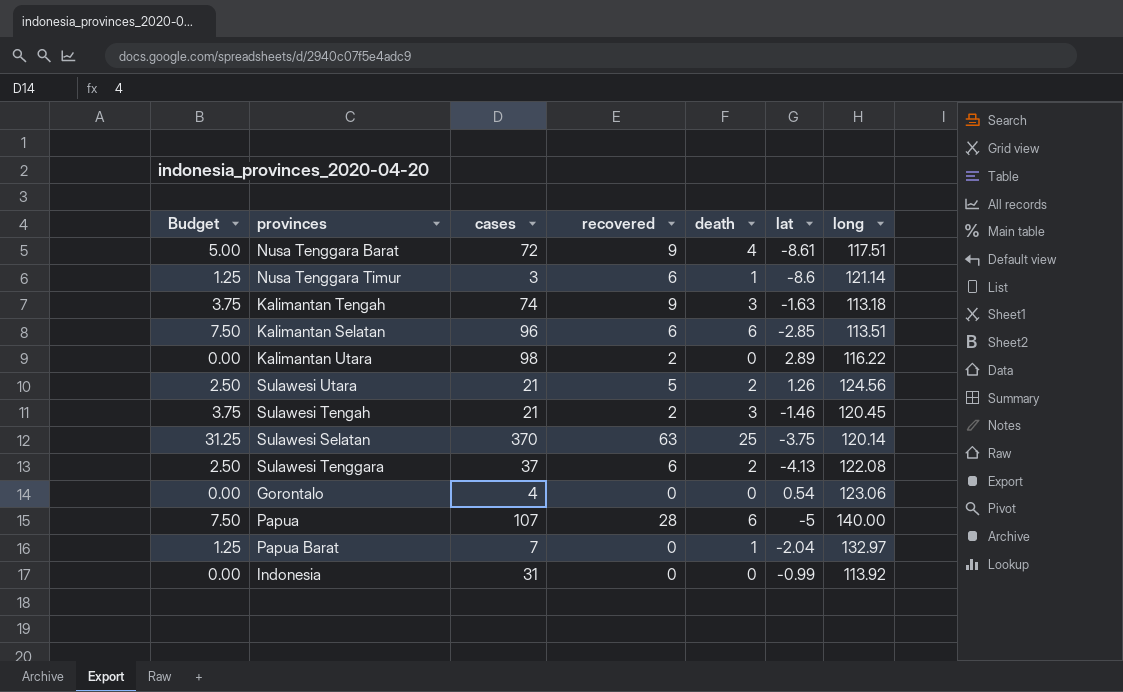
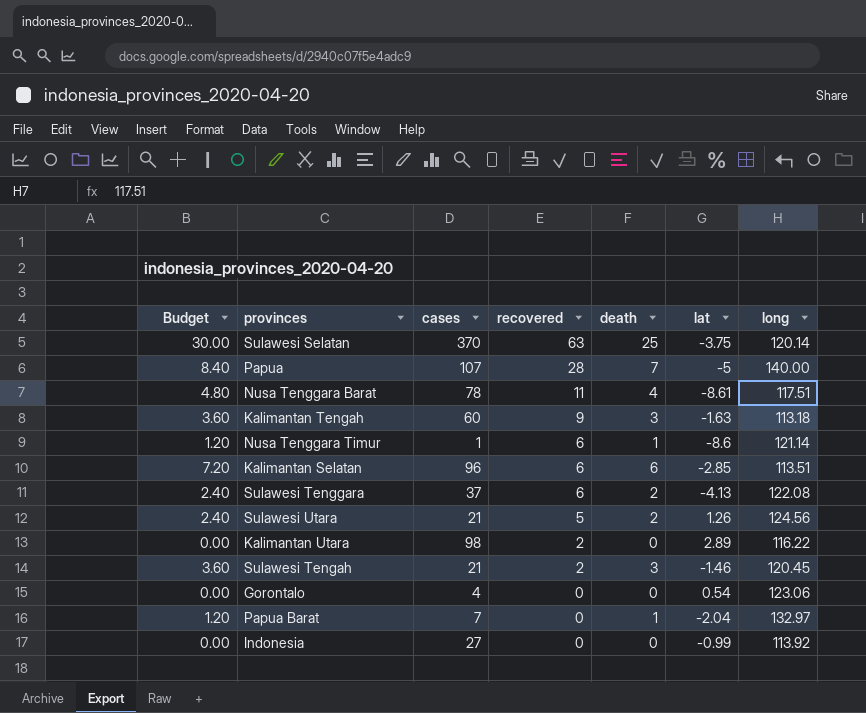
row order: none -> recovered descending
column Budget | formula: [death] * 1.25 -> [death] * 1.2
Papua | death: 6 -> 7
Nusa Tenggara Barat | cases: 72 -> 78
Nusa Tenggara Barat | recovered: 9 -> 11
Kalimantan Tengah | cases: 74 -> 60
Nusa Tenggara Timur | cases: 3 -> 1
Indonesia | cases: 31 -> 27

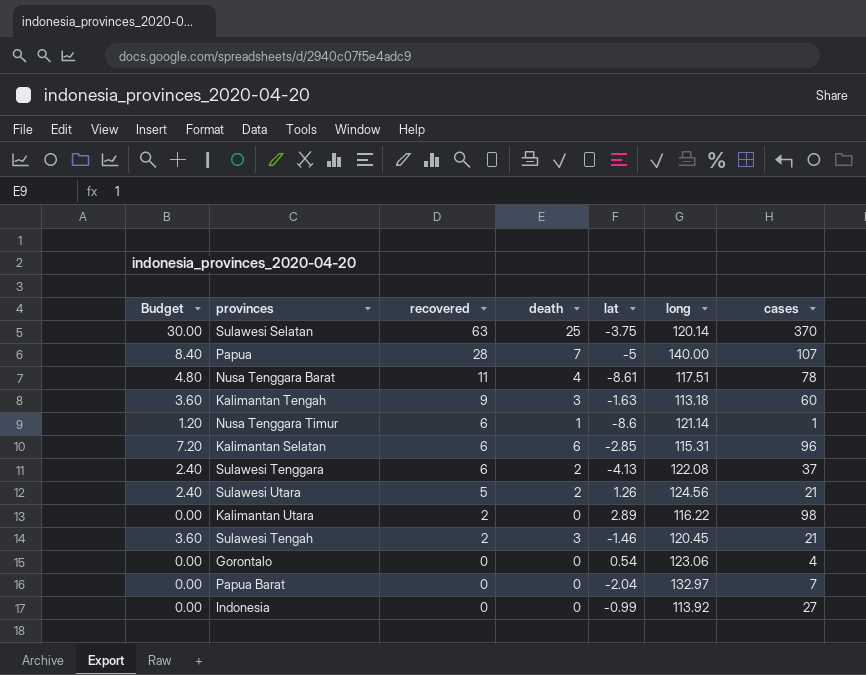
column cases | position: 3 -> 7
Kalimantan Selatan | long: 113.51 -> 115.31
Papua Barat | Budget: 1.20 -> 0.00
Papua Barat | death: 1 -> 0

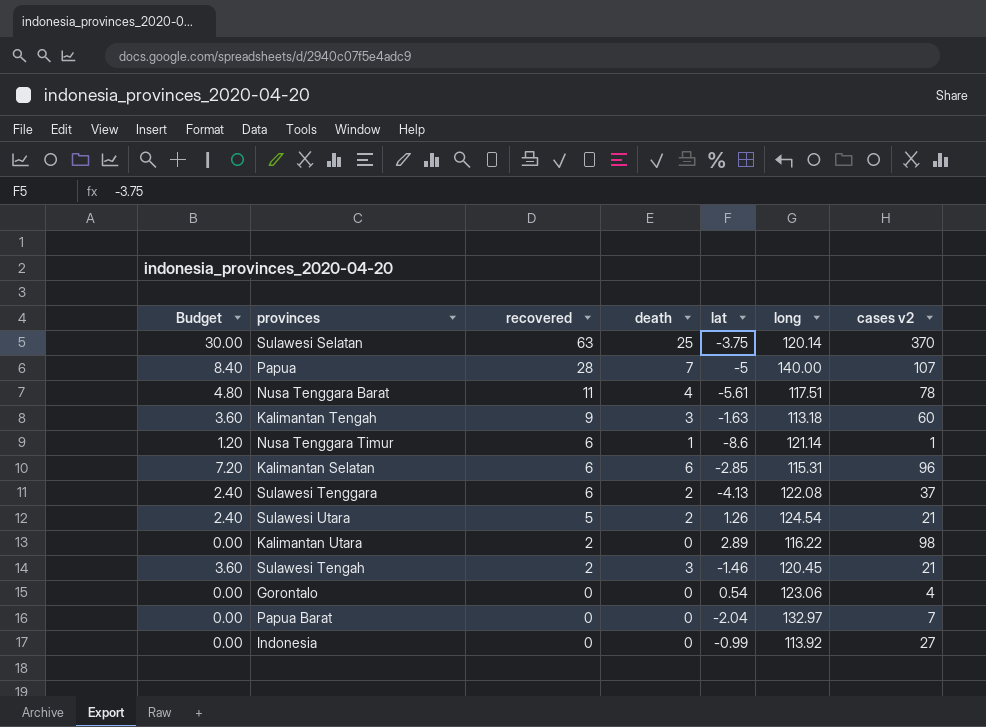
column name: cases -> cases v2
Nusa Tenggara Barat | lat: -8.61 -> -5.61
Sulawesi Utara | long: 124.56 -> 124.54

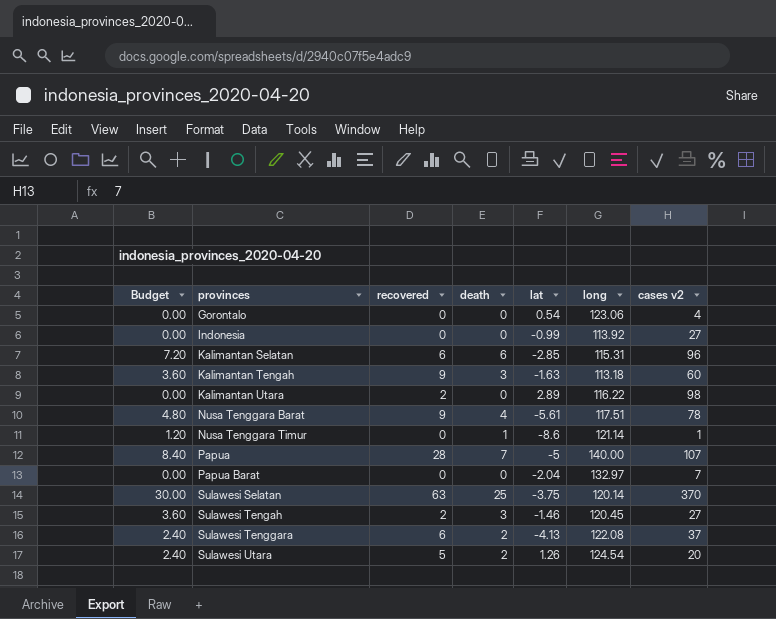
row order: recovered descending -> provinces ascending
Nusa Tenggara Barat | recovered: 11 -> 9
Nusa Tenggara Timur | recovered: 6 -> 0
Sulawesi Tengah | cases v2: 21 -> 27
Sulawesi Utara | cases v2: 21 -> 20

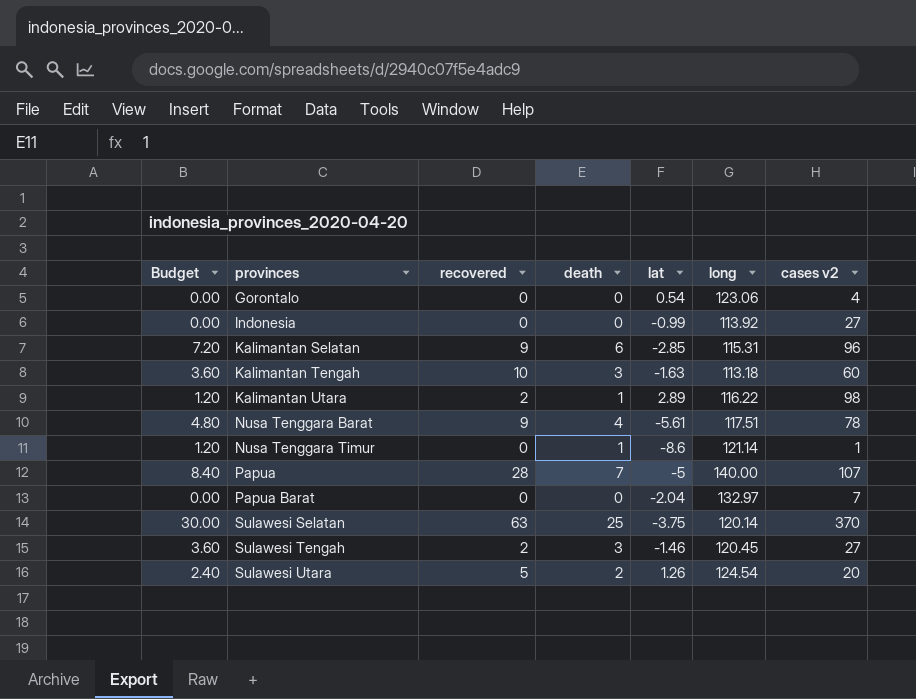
row Sulawesi Tenggara: 2.40 | 6 | 2 | -4.13 | 122.08 | 37 -> none
Kalimantan Selatan | recovered: 6 -> 9
Kalimantan Tengah | recovered: 9 -> 10
Kalimantan Utara | Budget: 0.00 -> 1.20
Kalimantan Utara | death: 0 -> 1

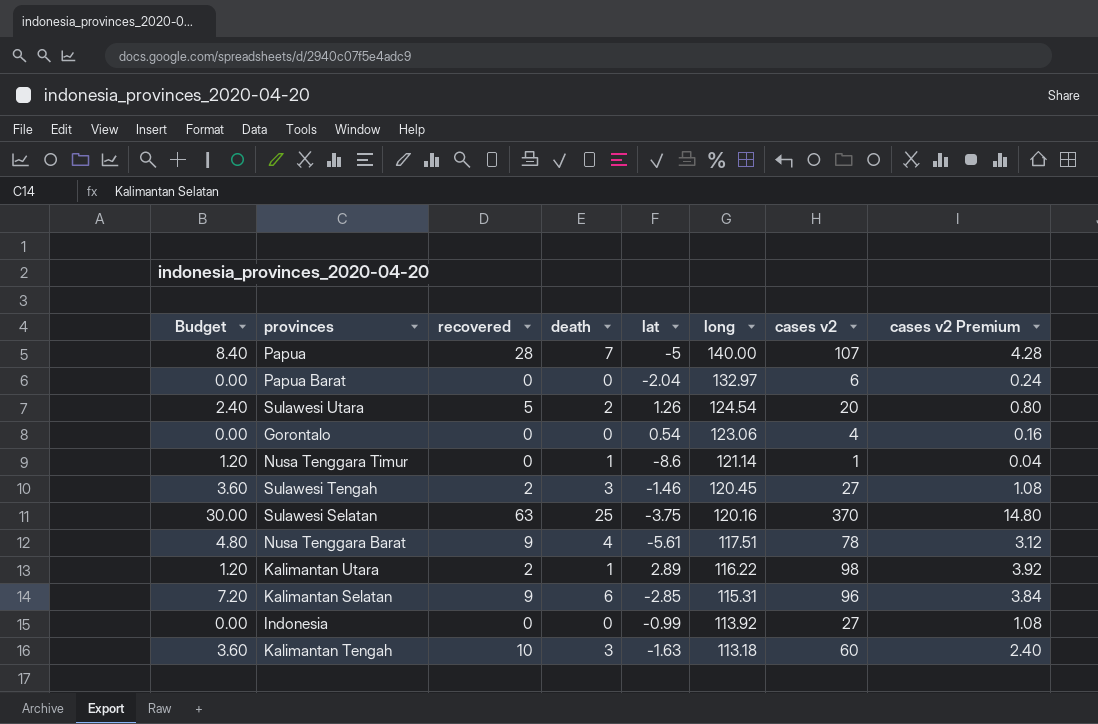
row order: provinces ascending -> long descending
column cases v2 Premium | formula: none -> [cases v2] * 0.04
Papua Barat | cases v2: 7 -> 6
Sulawesi Selatan | long: 120.14 -> 120.16

